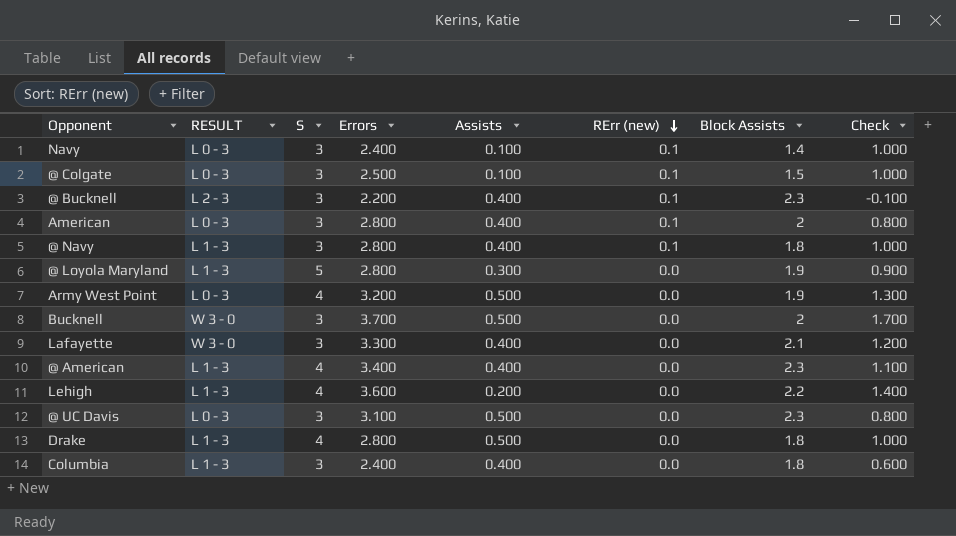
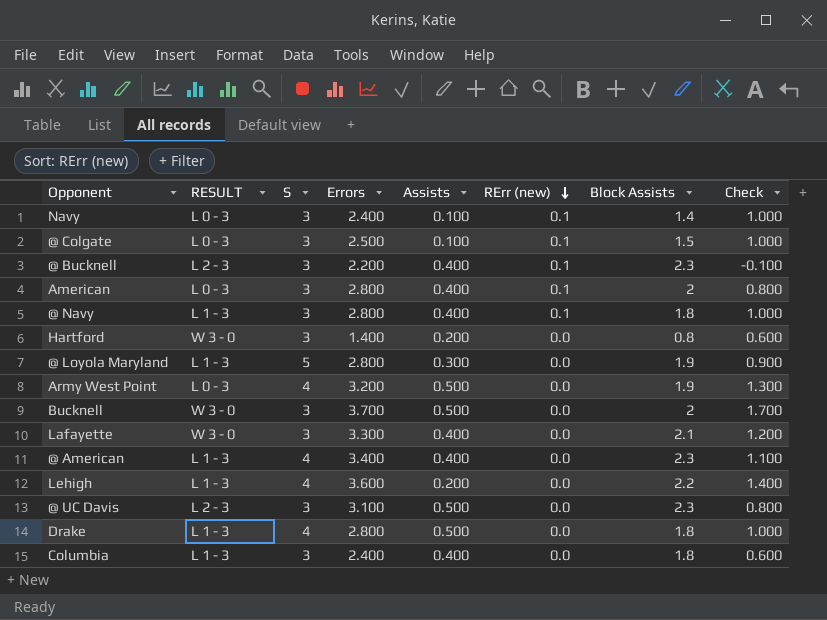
row Hartford: none -> W 3 - 0 | 3 | 1.400 | 0.200 | 0.0 | 0.8 | 0.600
@ UC Davis | RESULT: L 0 - 3 -> L 2 - 3

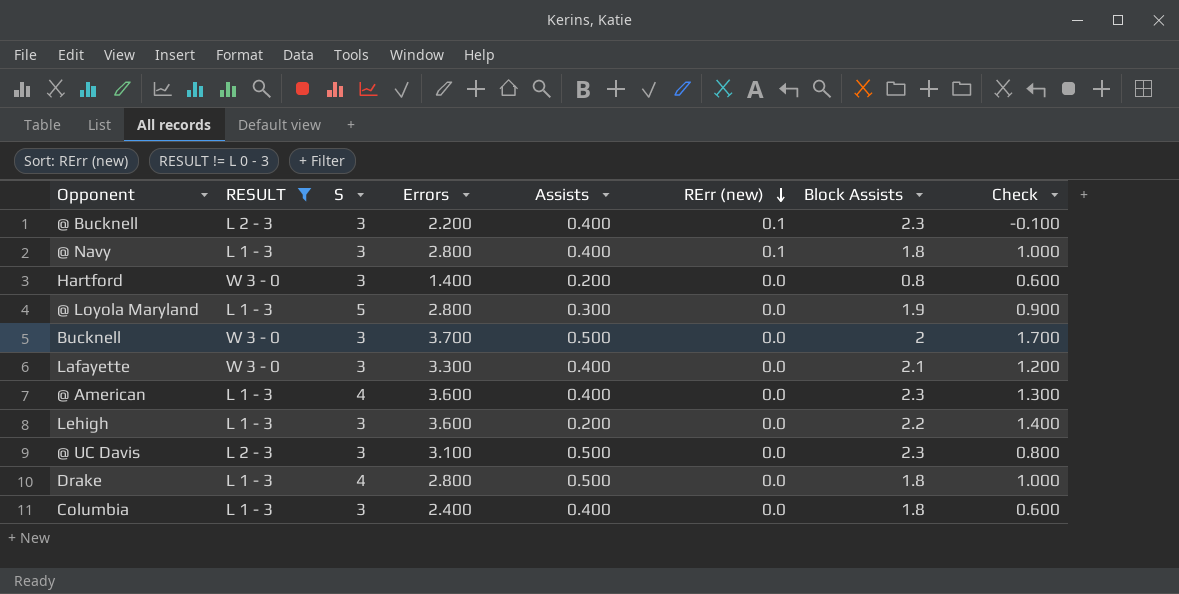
filter: none -> RESULT != L 0 - 3
@ American | Errors: 3.400 -> 3.600
@ American | Check: 1.100 -> 1.300
Lehigh | S: 4 -> 3

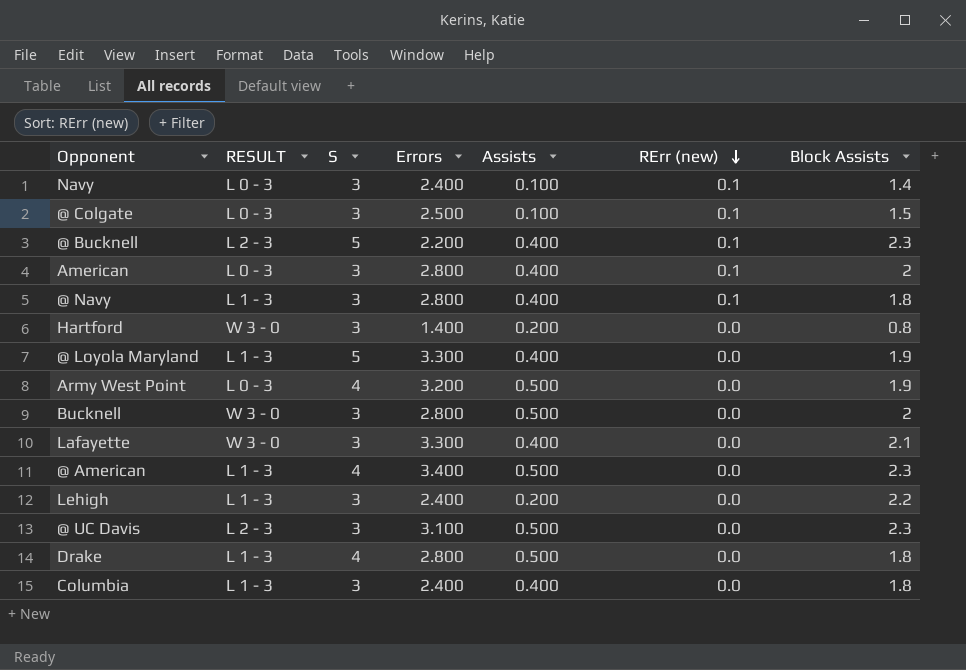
filter: RESULT != L 0 - 3 -> none
column Check | formula: [Errors] - [Block Assists] -> none
@ Bucknell | S: 3 -> 5
@ Loyola Maryland | Errors: 2.800 -> 3.300
@ Loyola Maryland | Assists: 0.300 -> 0.400
Bucknell | Errors: 3.700 -> 2.800
@ American | Errors: 3.600 -> 3.400
@ American | Assists: 0.400 -> 0.500
Lehigh | Errors: 3.600 -> 2.400

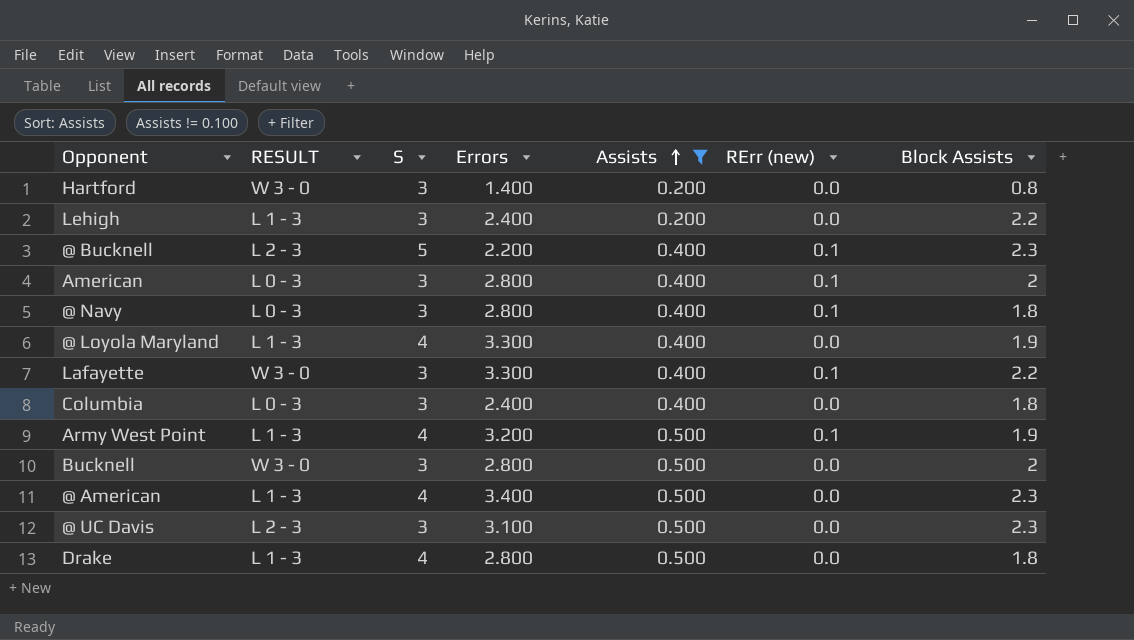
filter: none -> Assists != 0.100
row order: RErr (new) descending -> Assists ascending
@ Navy | RESULT: L 1 - 3 -> L 0 - 3
@ Loyola Maryland | S: 5 -> 4
Lafayette | RErr (new): 0.0 -> 0.1
Lafayette | Block Assists: 2.1 -> 2.2
Columbia | RESULT: L 1 - 3 -> L 0 - 3
Army West Point | RESULT: L 0 - 3 -> L 1 - 3
Army West Point | RErr (new): 0.0 -> 0.1

